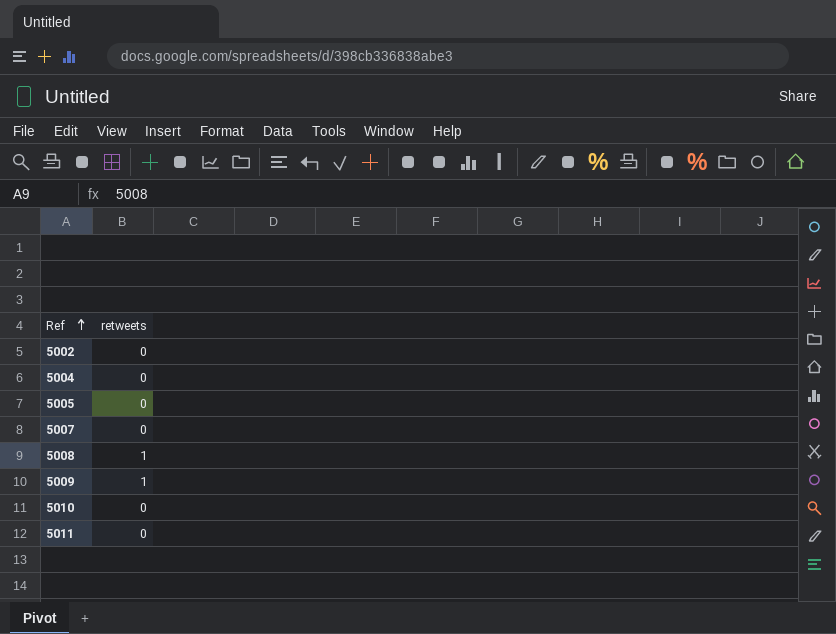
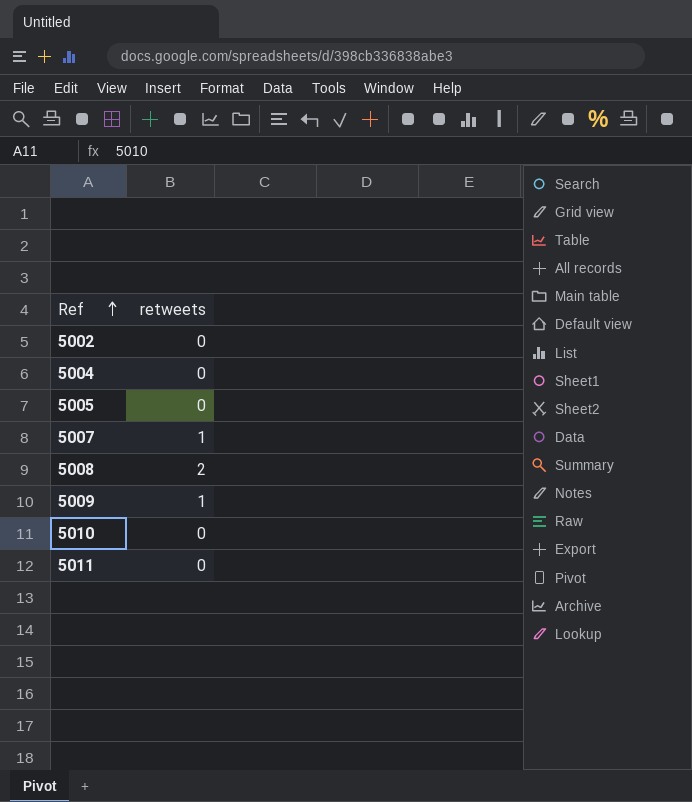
5007 | retweets: 0 -> 1
5008 | retweets: 1 -> 2

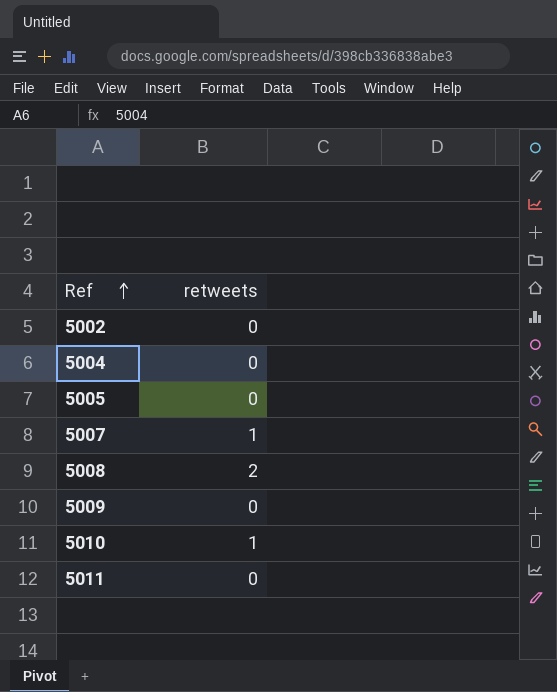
5009 | retweets: 1 -> 0
5010 | retweets: 0 -> 1

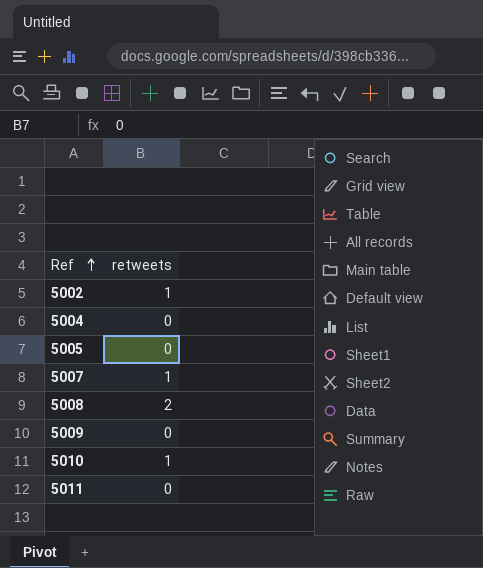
5002 | retweets: 0 -> 1

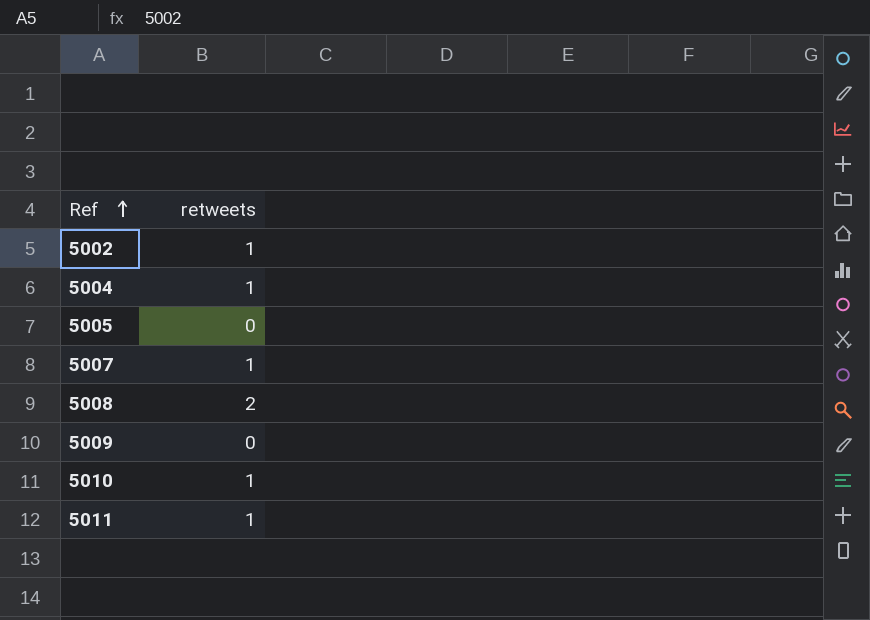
5004 | retweets: 0 -> 1
5011 | retweets: 0 -> 1

